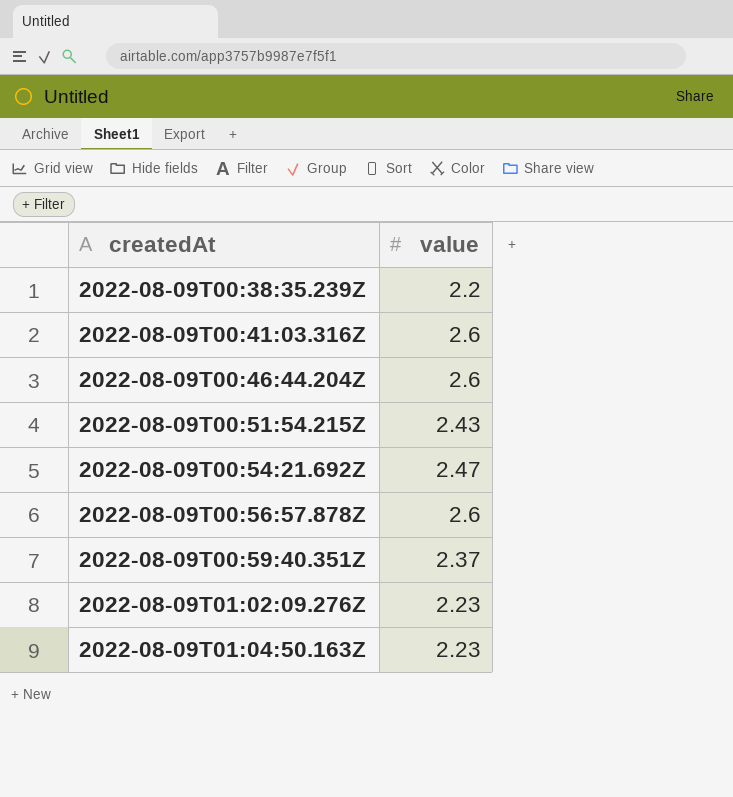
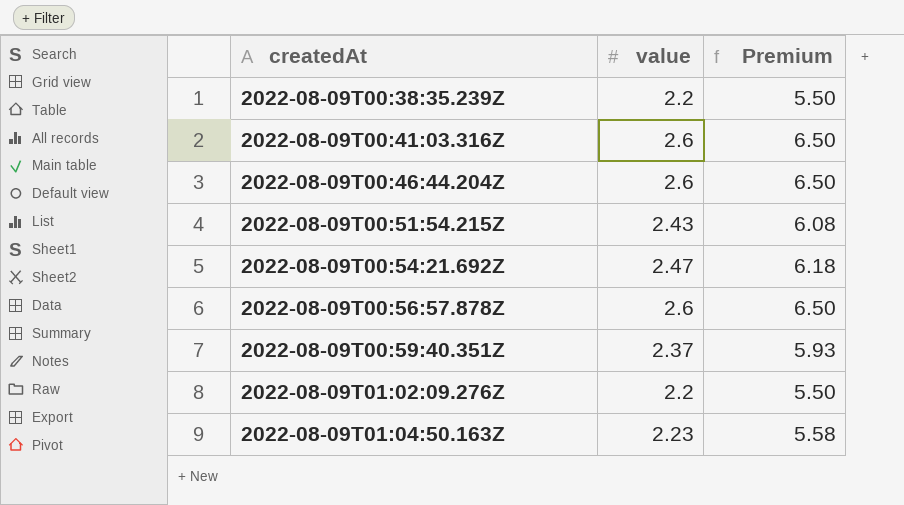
column Premium | formula: none -> [value] * 2.5
2022-08-09T01:02:09.276Z | value: 2.23 -> 2.2

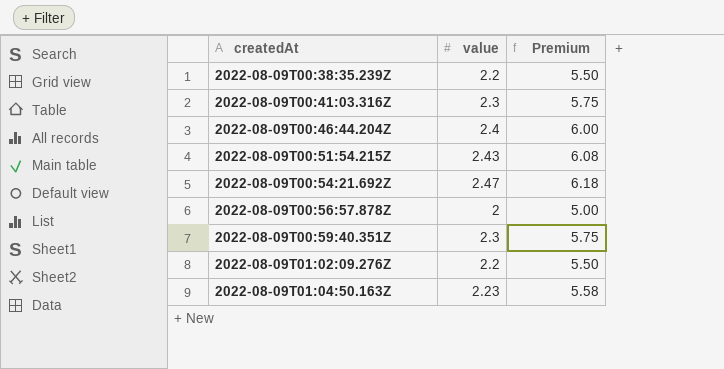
2022-08-09T00:41:03.316Z | value: 2.6 -> 2.3
2022-08-09T00:41:03.316Z | Premium: 6.50 -> 5.75
2022-08-09T00:46:44.204Z | value: 2.6 -> 2.4
2022-08-09T00:46:44.204Z | Premium: 6.50 -> 6.00
2022-08-09T00:56:57.878Z | value: 2.6 -> 2
2022-08-09T00:56:57.878Z | Premium: 6.50 -> 5.00
2022-08-09T00:59:40.351Z | value: 2.37 -> 2.3
2022-08-09T00:59:40.351Z | Premium: 5.93 -> 5.75

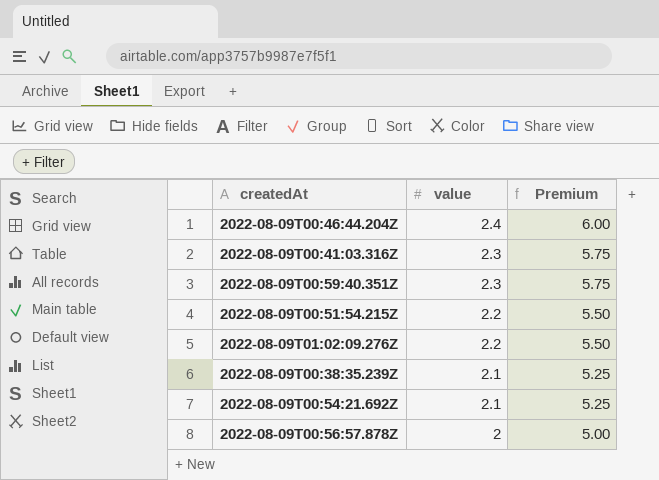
row order: createdAt ascending -> value descending
row 2022-08-09T01:04:50.163Z: 2.23 | 5.58 -> none
2022-08-09T00:51:54.215Z | value: 2.43 -> 2.2
2022-08-09T00:51:54.215Z | Premium: 6.08 -> 5.50
2022-08-09T00:38:35.239Z | value: 2.2 -> 2.1
2022-08-09T00:38:35.239Z | Premium: 5.50 -> 5.25
2022-08-09T00:54:21.692Z | value: 2.47 -> 2.1
2022-08-09T00:54:21.692Z | Premium: 6.18 -> 5.25

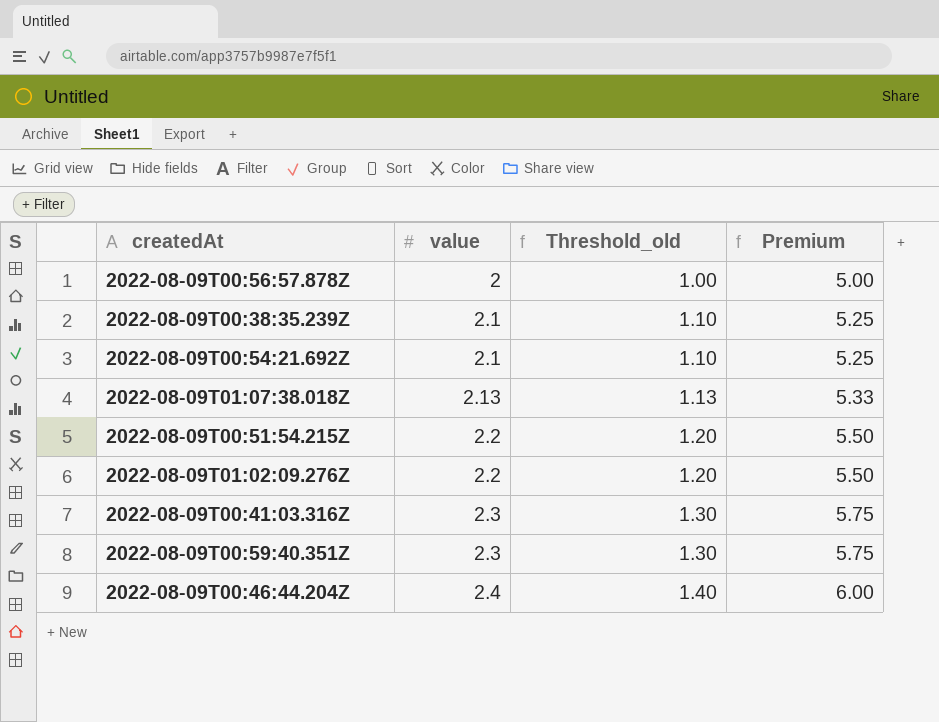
row order: value descending -> value ascending
column Threshold_old | formula: none -> [value] - 1
row 2022-08-09T01:07:38.018Z: none -> 2.13 | 1.13 | 5.33

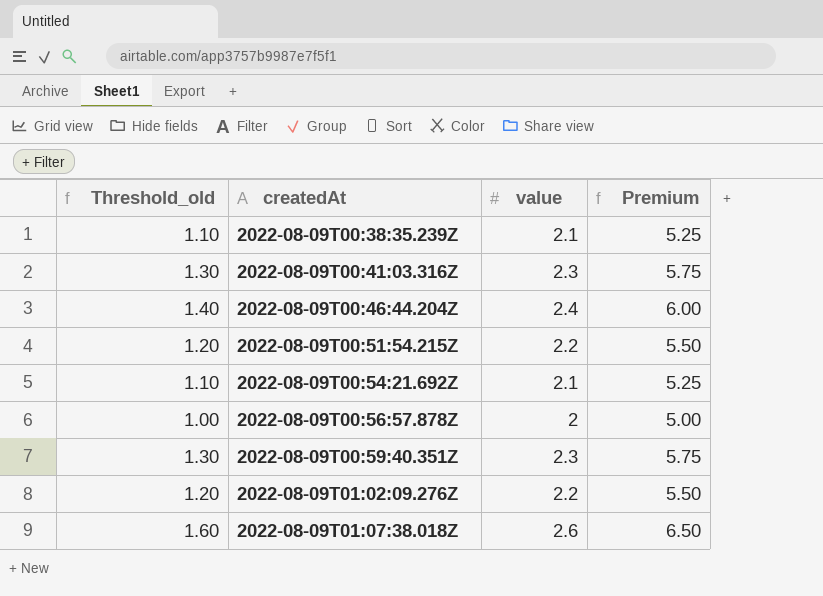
row order: value ascending -> createdAt ascending
column Threshold_old | position: 3 -> 1
2022-08-09T01:07:38.018Z | Threshold_old: 1.13 -> 1.60
2022-08-09T01:07:38.018Z | value: 2.13 -> 2.6
2022-08-09T01:07:38.018Z | Premium: 5.33 -> 6.50

